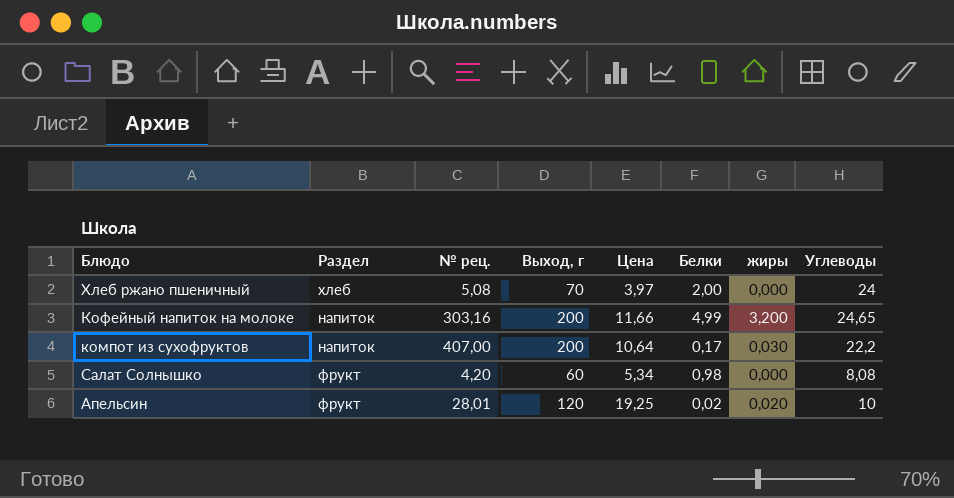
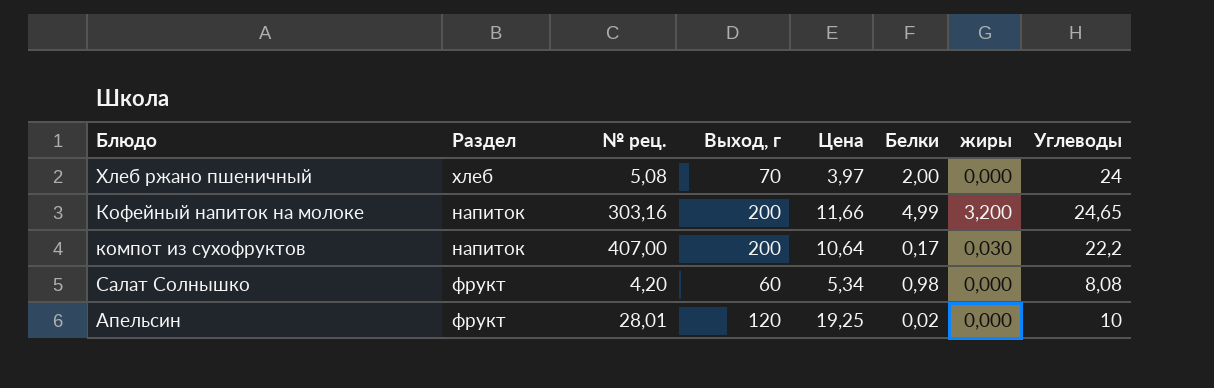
Апельсин | жиры: 0,020 -> 0,000

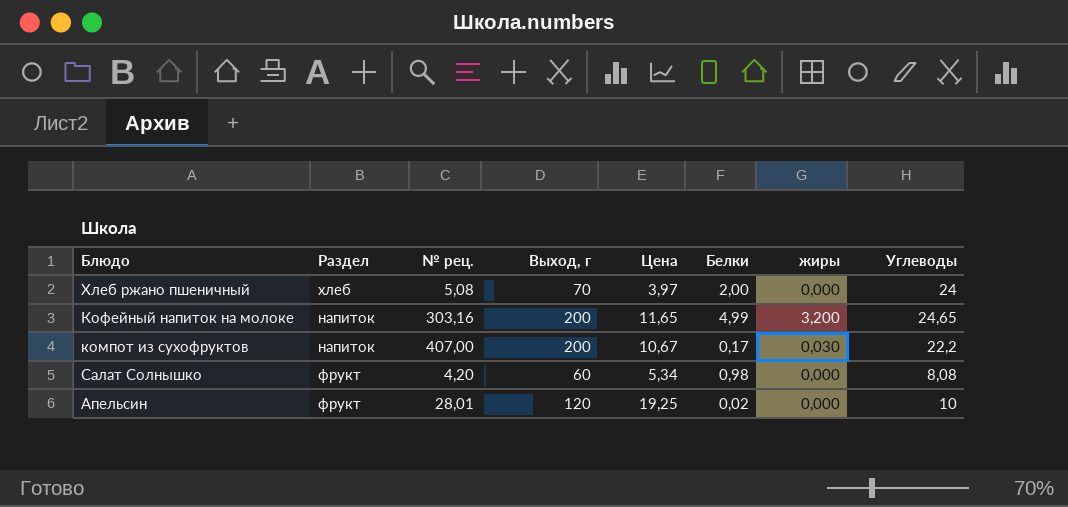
Кофейный напиток на молоке | Цена: 11,66 -> 11,65
компот из сухофруктов | Цена: 10,64 -> 10,67

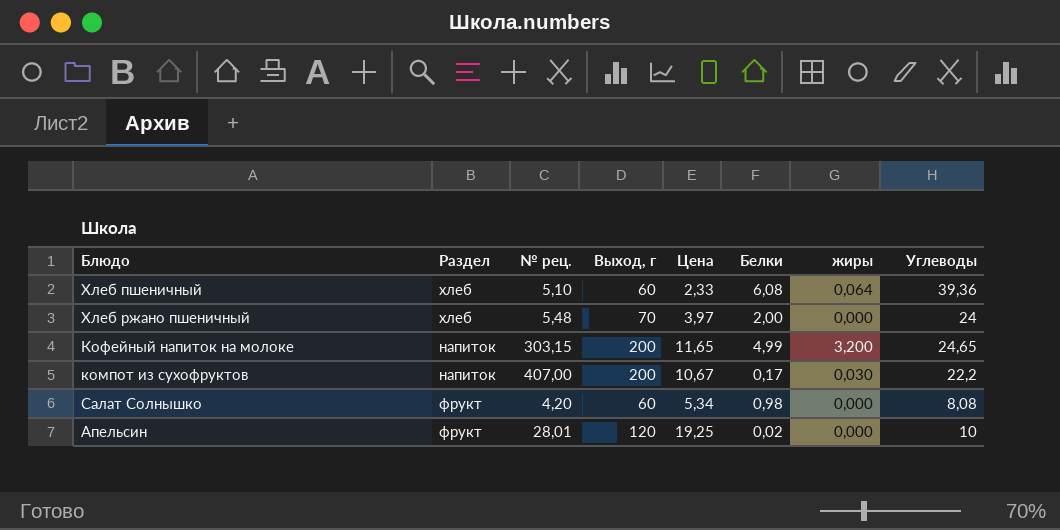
row Хлеб пшеничный: none -> хлеб | 5,10 | 60 | 2,33 | 6,08 | 0,064 | 39,36
Хлеб ржано пшеничный | № рец.: 5,08 -> 5,48
Кофейный напиток на молоке | № рец.: 303,16 -> 303,15

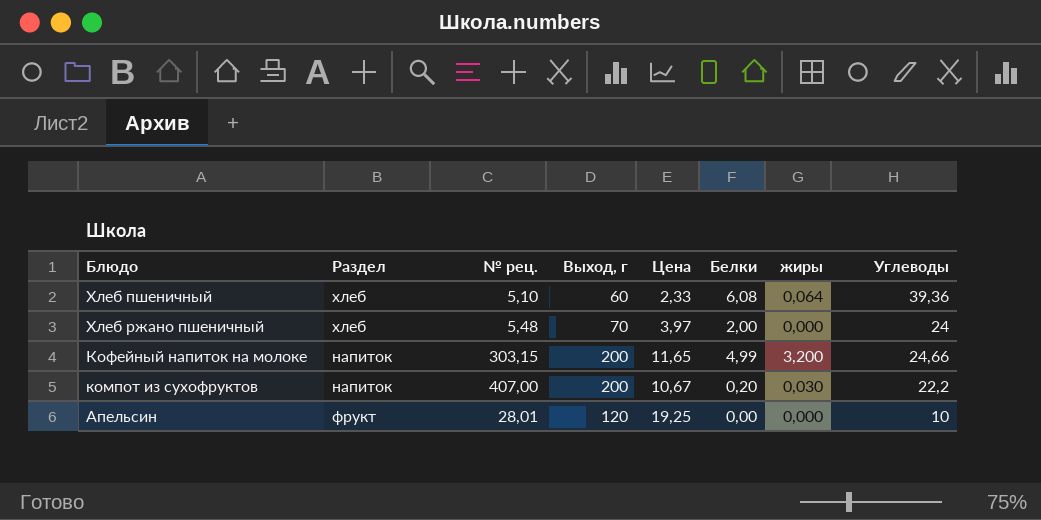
row Салат Солнышко: фрукт | 4,20 | 60 | 5,34 | 0,98 | 0,000 | 8,08 -> none
Кофейный напиток на молоке | Углеводы: 24,65 -> 24,66
компот из сухофруктов | Белки: 0,17 -> 0,20
Апельсин | Белки: 0,02 -> 0,00

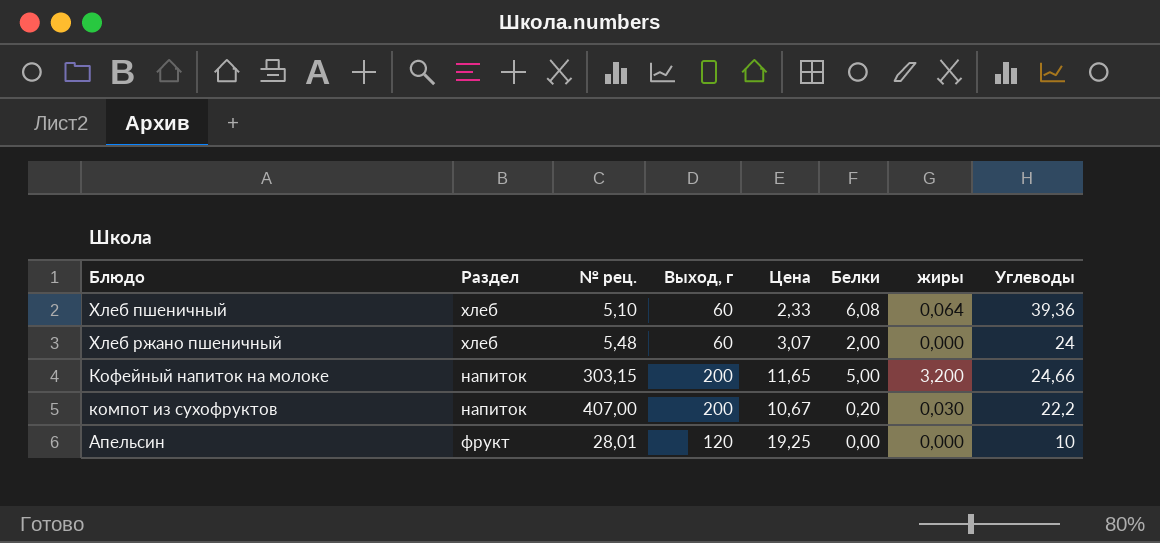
Хлеб ржано пшеничный | Выход, г: 70 -> 60
Хлеб ржано пшеничный | Цена: 3,97 -> 3,07
Кофейный напиток на молоке | Белки: 4,99 -> 5,00

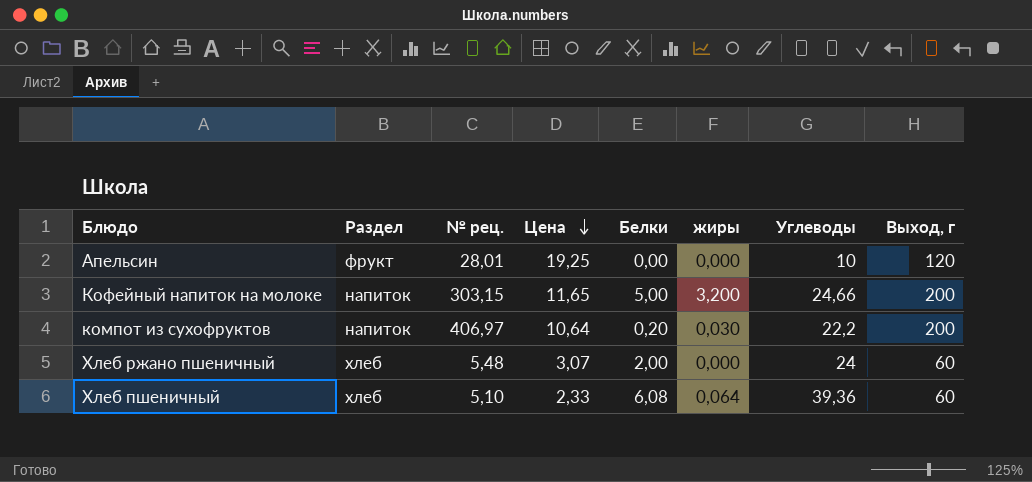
row order: none -> Цена descending
column Выход, г | position: 4 -> 8
компот из сухофруктов | № рец.: 407,00 -> 406,97
компот из сухофруктов | Цена: 10,67 -> 10,64

